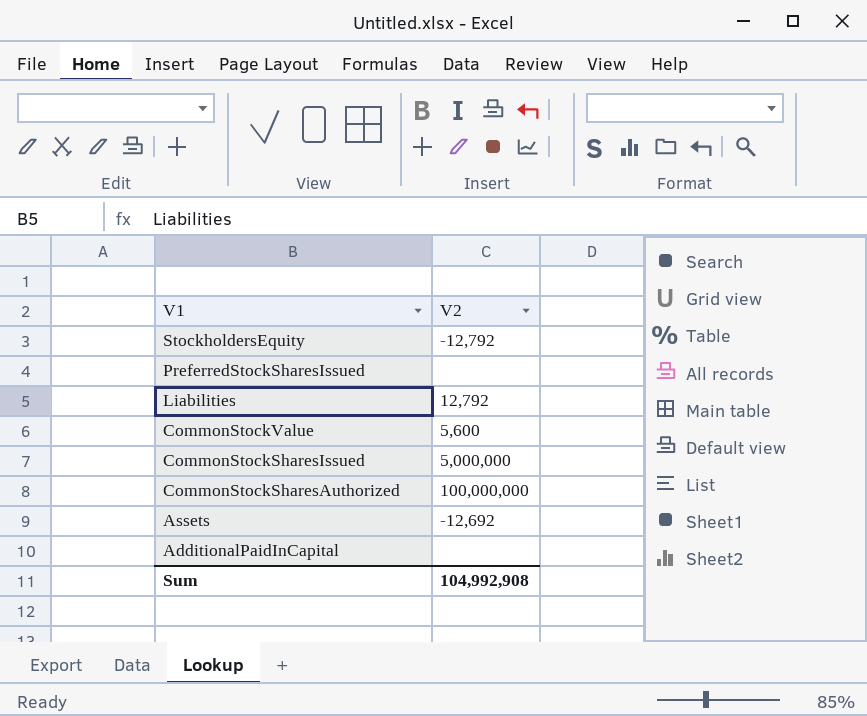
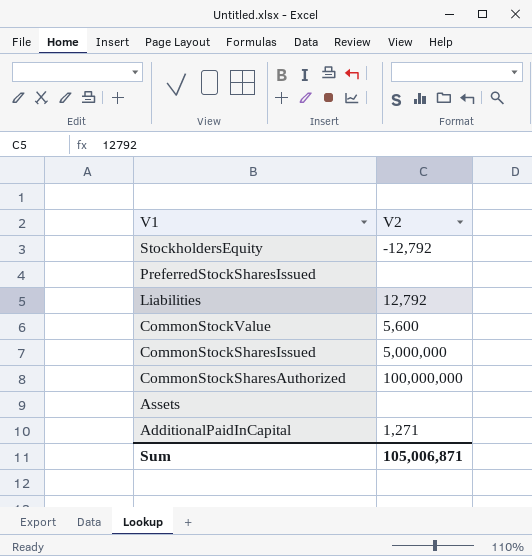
Assets | V2: -12,692 -> none
AdditionalPaidInCapital | V2: none -> 1,271
Sum | V2: 104,992,908 -> 105,006,871

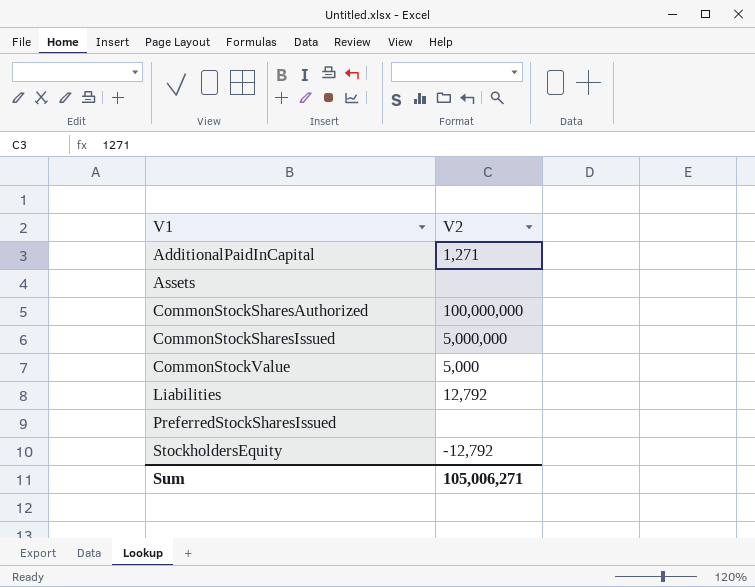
row order: V1 descending -> V1 ascending
CommonStockValue | V2: 5,600 -> 5,000
Sum | V2: 105,006,871 -> 105,006,271

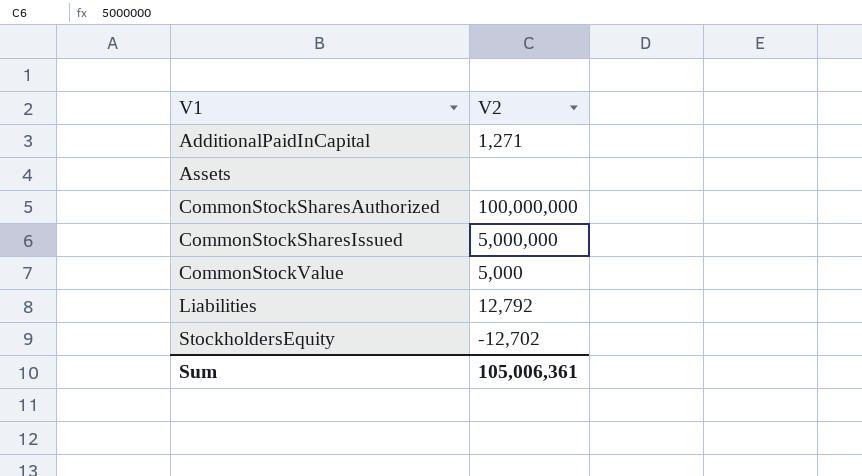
row PreferredStockSharesIssued: none -> none
StockholdersEquity | V2: -12,792 -> -12,702
Sum | V2: 105,006,271 -> 105,006,361

